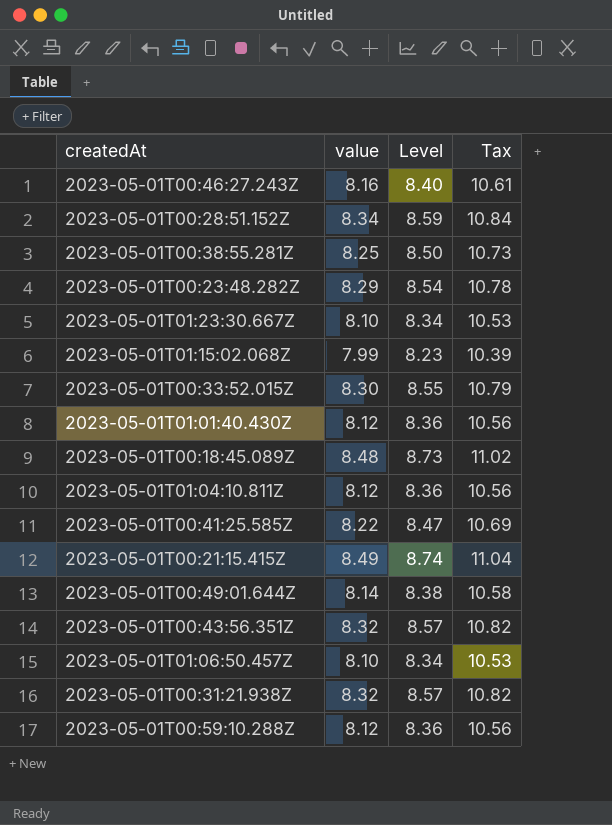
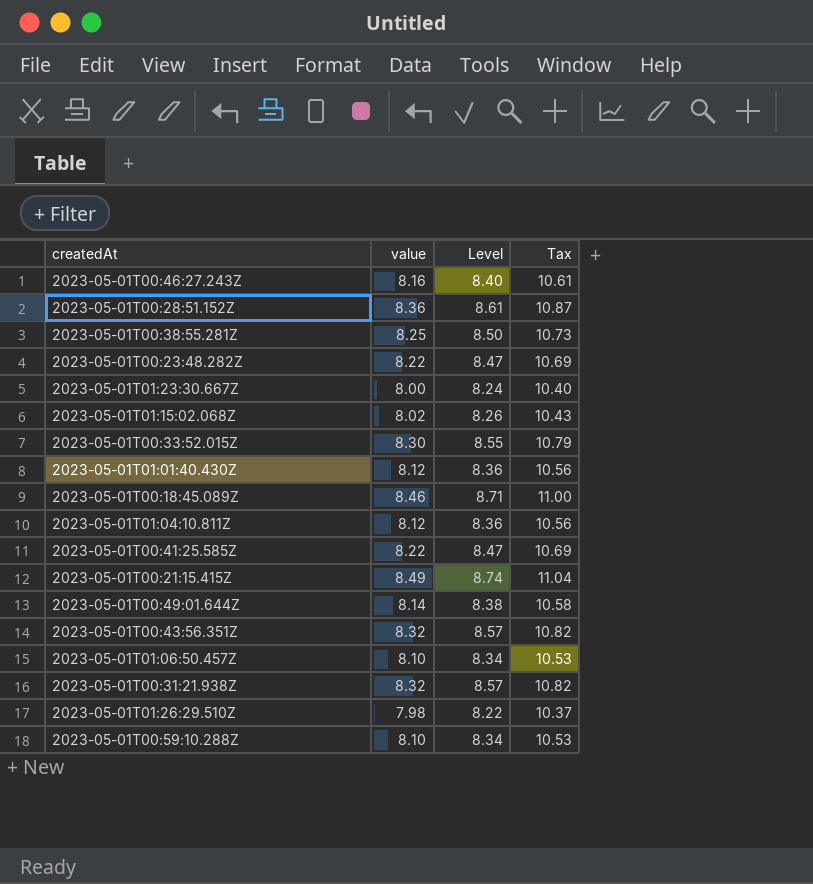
2023-05-01T00:28:51.152Z | value: 8.34 -> 8.36
2023-05-01T00:28:51.152Z | Level: 8.59 -> 8.61
2023-05-01T00:28:51.152Z | Tax: 10.84 -> 10.87
2023-05-01T00:23:48.282Z | value: 8.29 -> 8.22
2023-05-01T00:23:48.282Z | Level: 8.54 -> 8.47
2023-05-01T00:23:48.282Z | Tax: 10.78 -> 10.69
2023-05-01T01:23:30.667Z | value: 8.10 -> 8.00
2023-05-01T01:23:30.667Z | Level: 8.34 -> 8.24
2023-05-01T01:23:30.667Z | Tax: 10.53 -> 10.40
2023-05-01T01:15:02.068Z | value: 7.99 -> 8.02
2023-05-01T01:15:02.068Z | Level: 8.23 -> 8.26
2023-05-01T01:15:02.068Z | Tax: 10.39 -> 10.43
2023-05-01T00:18:45.089Z | value: 8.48 -> 8.46
2023-05-01T00:18:45.089Z | Level: 8.73 -> 8.71
2023-05-01T00:18:45.089Z | Tax: 11.02 -> 11.00
row 2023-05-01T01:26:29.510Z: none -> 7.98 | 8.22 | 10.37
2023-05-01T00:59:10.288Z | value: 8.12 -> 8.10
2023-05-01T00:59:10.288Z | Level: 8.36 -> 8.34
2023-05-01T00:59:10.288Z | Tax: 10.56 -> 10.53

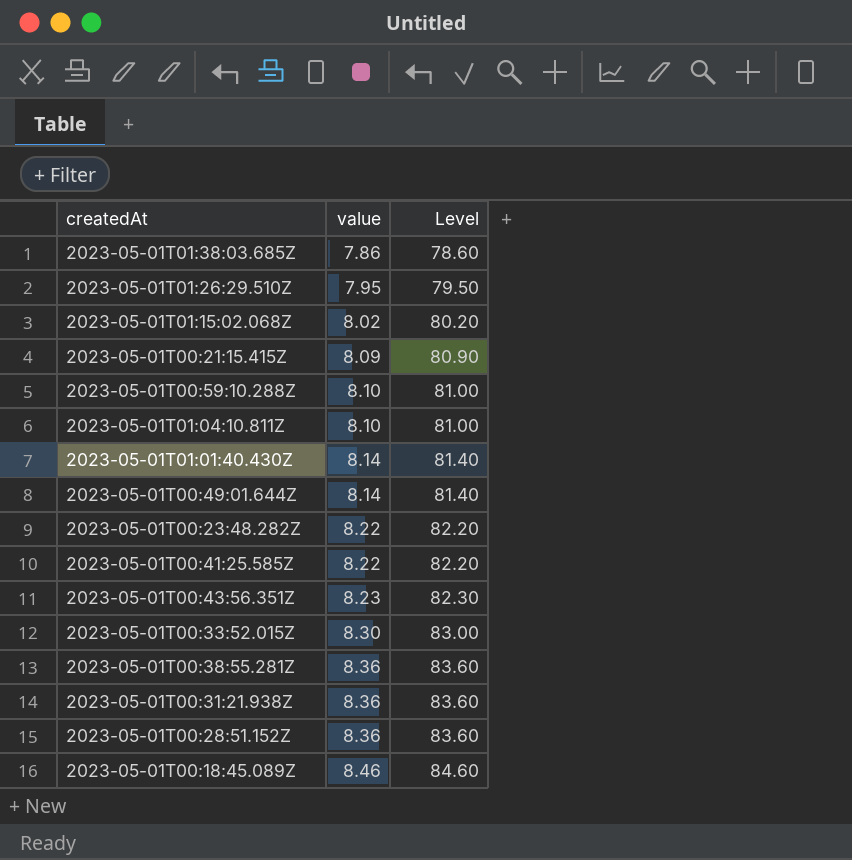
row order: none -> value ascending
column Tax | formula: [value] * 1.3 -> none
column Level | formula: [value] * 1.03 -> [value] * 10
row 2023-05-01T00:46:27.243Z: 8.16 | 8.40 | 10.61 -> none
row 2023-05-01T01:23:30.667Z: 8.00 | 8.24 | 10.40 -> none
row 2023-05-01T01:06:50.457Z: 8.10 | 8.34 | 10.53 -> none
row 2023-05-01T01:38:03.685Z: none -> 7.86 | 78.60
2023-05-01T01:26:29.510Z | value: 7.98 -> 7.95
2023-05-01T00:21:15.415Z | value: 8.49 -> 8.09
2023-05-01T01:04:10.811Z | value: 8.12 -> 8.10
2023-05-01T01:01:40.430Z | value: 8.12 -> 8.14
2023-05-01T00:43:56.351Z | value: 8.32 -> 8.23
2023-05-01T00:38:55.281Z | value: 8.25 -> 8.36
2023-05-01T00:31:21.938Z | value: 8.32 -> 8.36

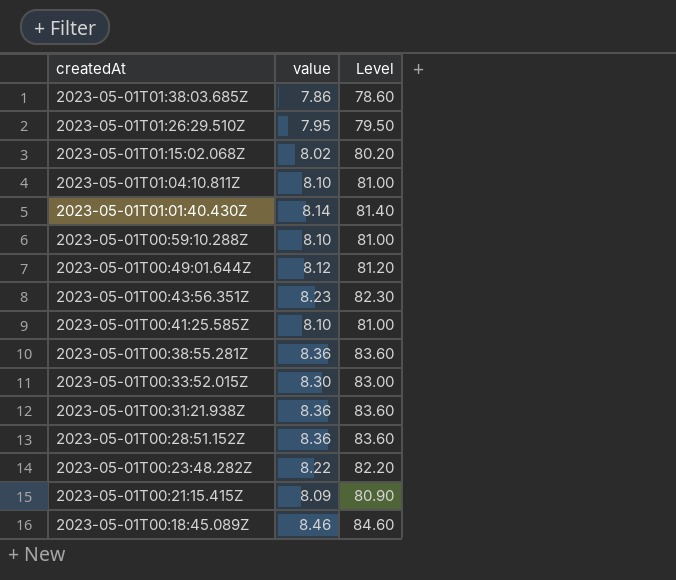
row order: value ascending -> createdAt descending
2023-05-01T00:49:01.644Z | value: 8.14 -> 8.12
2023-05-01T00:49:01.644Z | Level: 81.40 -> 81.20
2023-05-01T00:41:25.585Z | value: 8.22 -> 8.10
2023-05-01T00:41:25.585Z | Level: 82.20 -> 81.00

